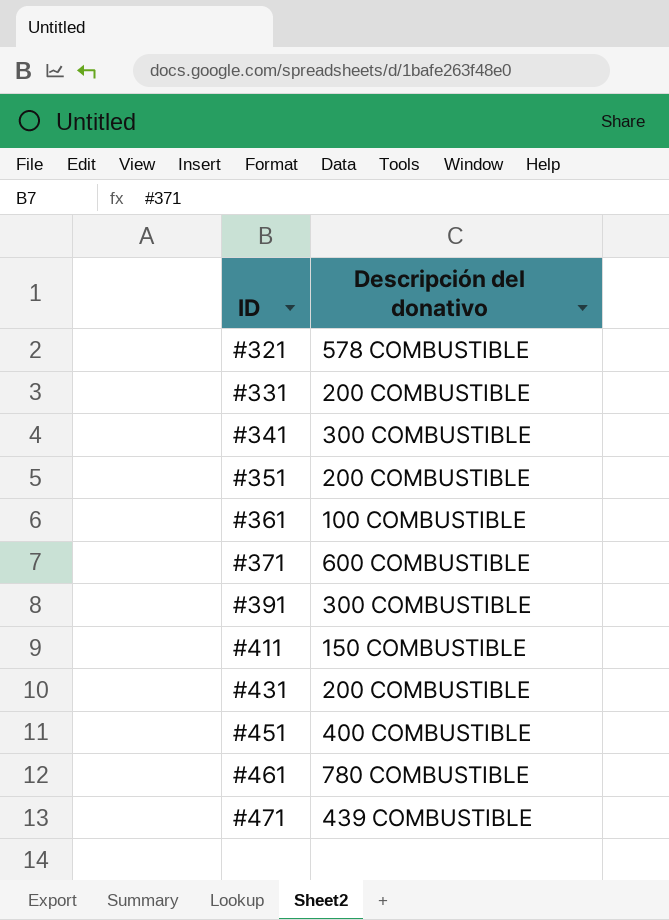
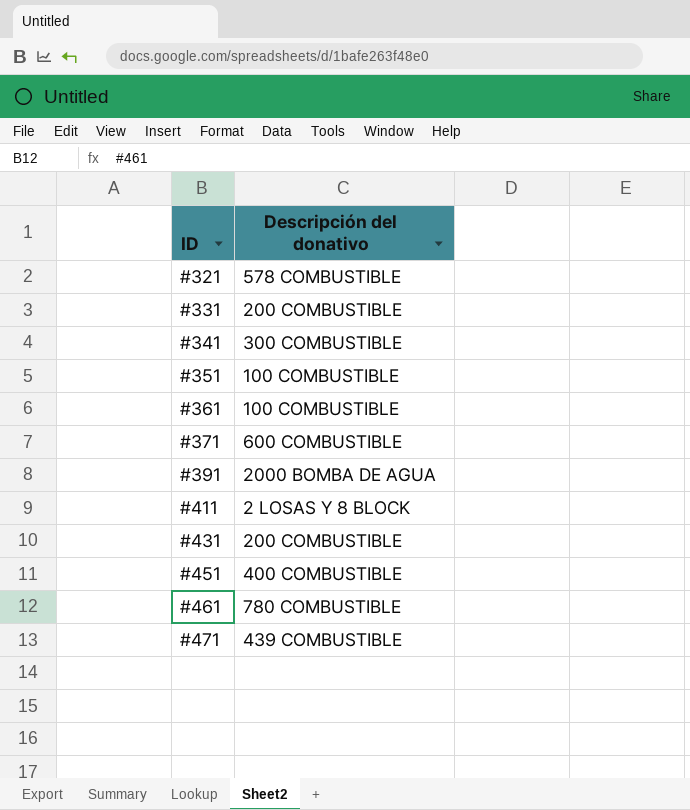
#351 | Descripción del donativo: 200 COMBUSTIBLE -> 100 COMBUSTIBLE
#391 | Descripción del donativo: 300 COMBUSTIBLE -> 2000 BOMBA DE AGUA
#411 | Descripción del donativo: 150 COMBUSTIBLE -> 2 LOSAS Y 8 BLOCK

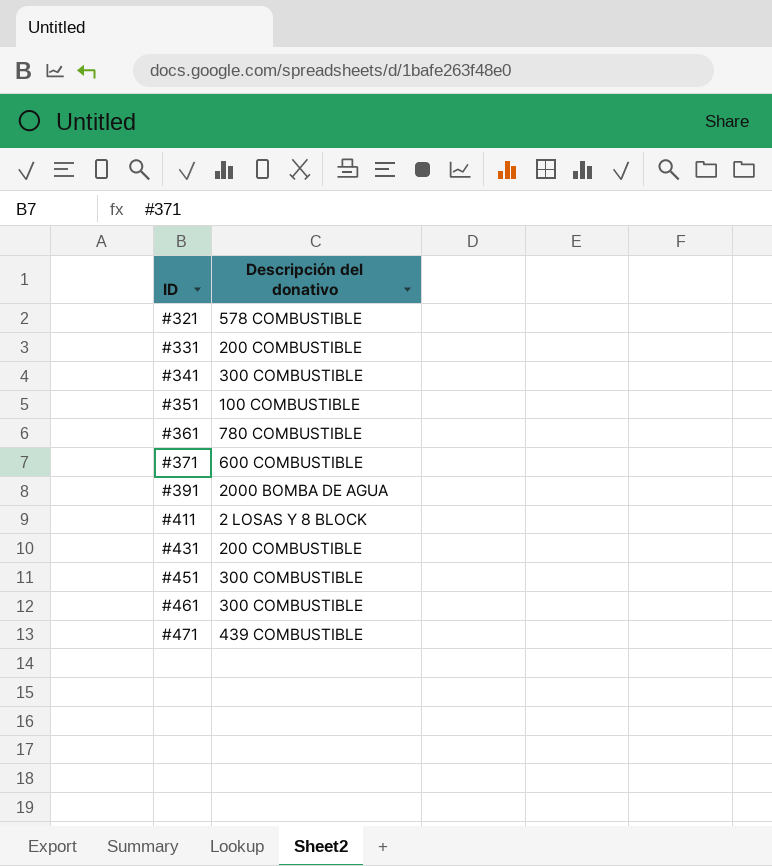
#361 | Descripción del donativo: 100 COMBUSTIBLE -> 780 COMBUSTIBLE
#451 | Descripción del donativo: 400 COMBUSTIBLE -> 300 COMBUSTIBLE
#461 | Descripción del donativo: 780 COMBUSTIBLE -> 300 COMBUSTIBLE

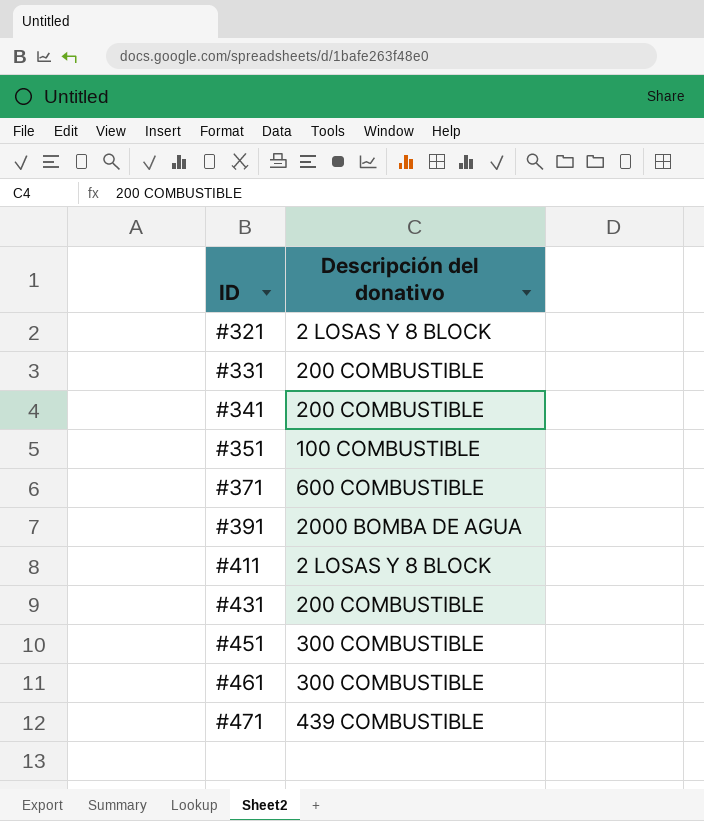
row #361: 780 COMBUSTIBLE -> none
#321 | Descripción del donativo: 578 COMBUSTIBLE -> 2 LOSAS Y 8 BLOCK
#341 | Descripción del donativo: 300 COMBUSTIBLE -> 200 COMBUSTIBLE

